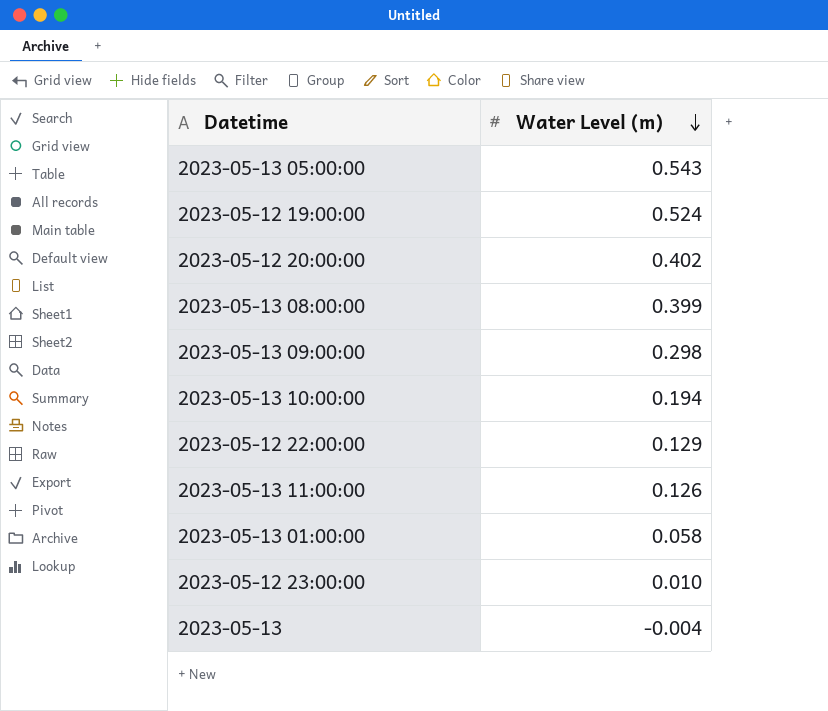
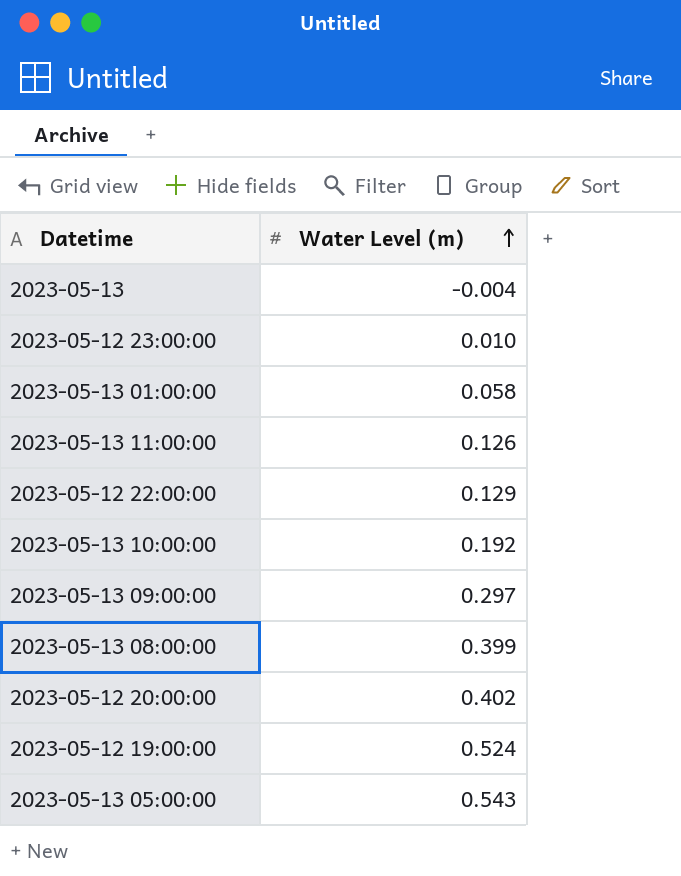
row order: Water Level (m) descending -> Water Level (m) ascending
2023-05-13 10:00:00 | Water Level (m): 0.194 -> 0.192
2023-05-13 09:00:00 | Water Level (m): 0.298 -> 0.297

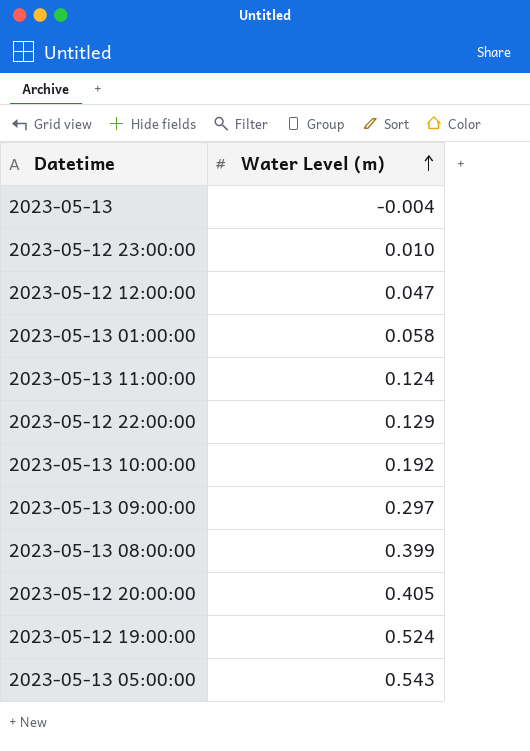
row 2023-05-12 12:00:00: none -> 0.047
2023-05-13 11:00:00 | Water Level (m): 0.126 -> 0.124
2023-05-12 20:00:00 | Water Level (m): 0.402 -> 0.405

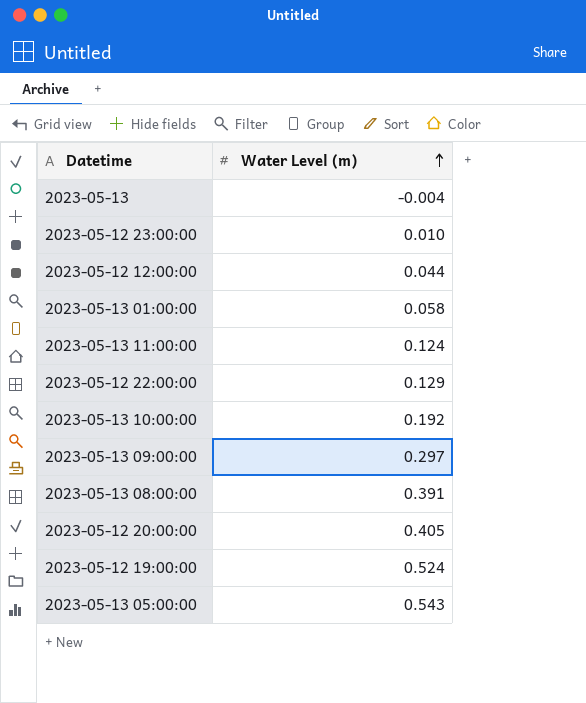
2023-05-12 12:00:00 | Water Level (m): 0.047 -> 0.044
2023-05-13 08:00:00 | Water Level (m): 0.399 -> 0.391

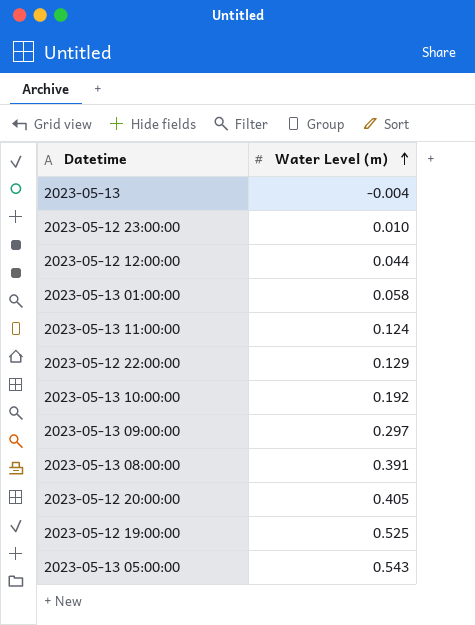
2023-05-12 19:00:00 | Water Level (m): 0.524 -> 0.525

